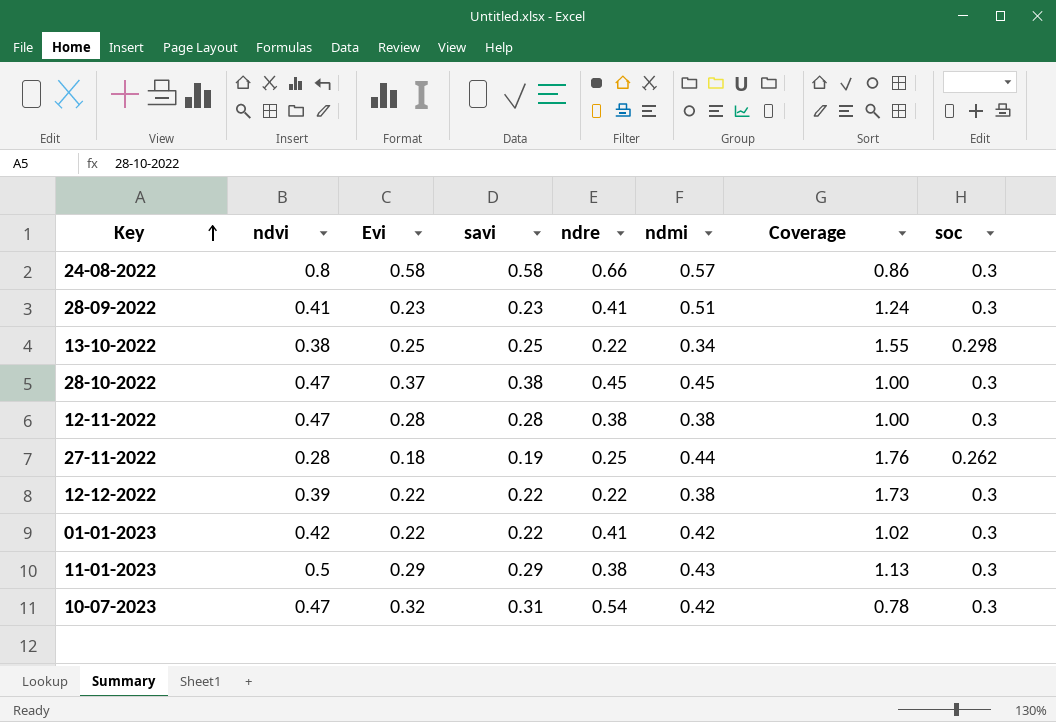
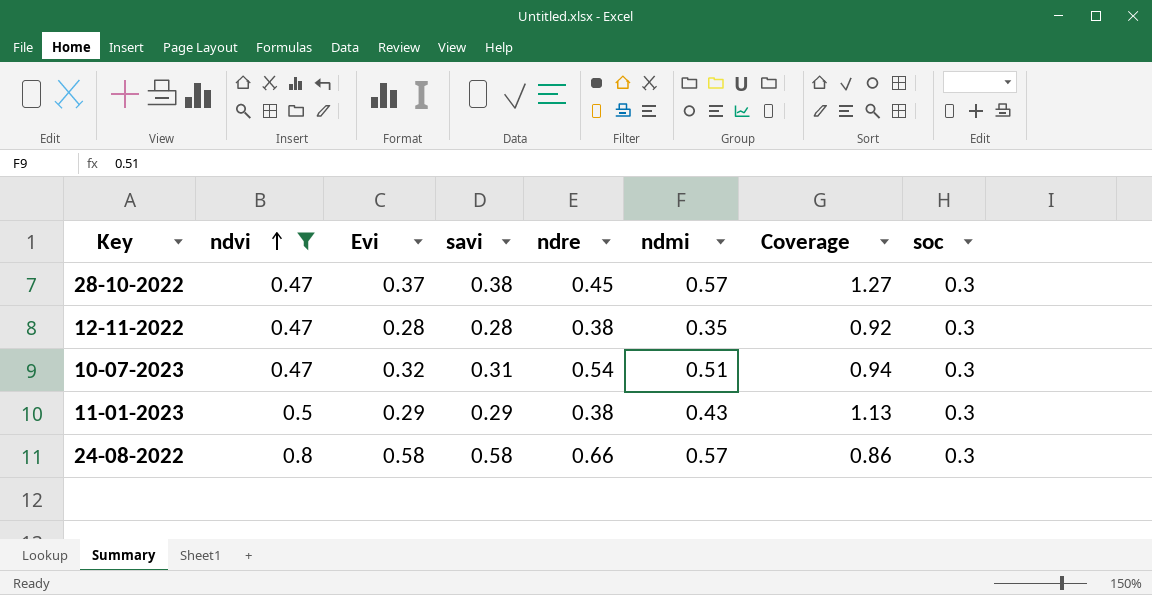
filter: none -> ndvi >= 0.47
row order: Key ascending -> ndvi ascending
28-10-2022 | ndmi: 0.45 -> 0.57
28-10-2022 | Coverage: 1.00 -> 1.27
12-11-2022 | ndmi: 0.38 -> 0.35
12-11-2022 | Coverage: 1.00 -> 0.92
10-07-2023 | ndmi: 0.42 -> 0.51
10-07-2023 | Coverage: 0.78 -> 0.94

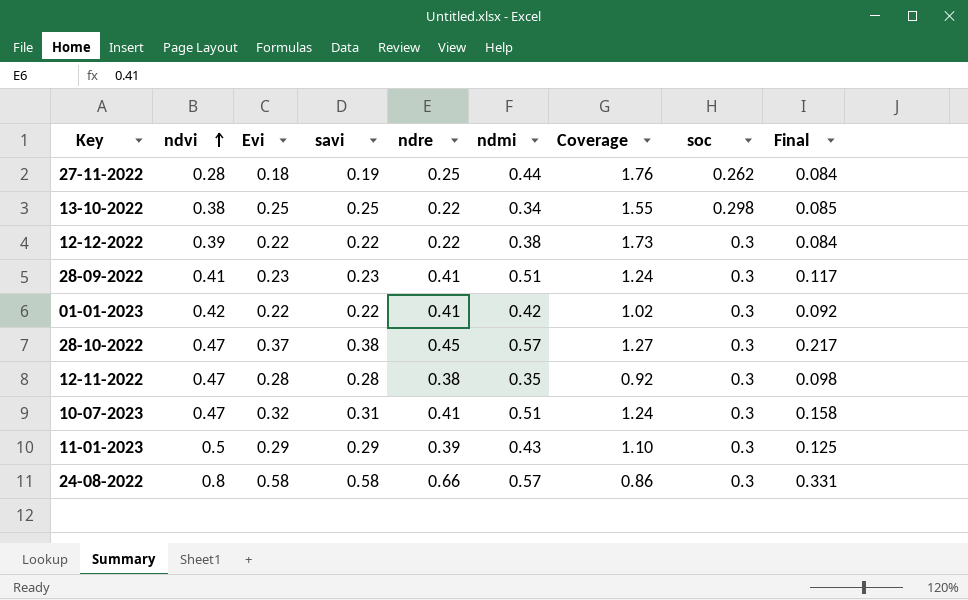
filter: ndvi >= 0.47 -> none
column Final | formula: none -> [savi] * [ndmi]
10-07-2023 | ndre: 0.54 -> 0.41
10-07-2023 | Coverage: 0.94 -> 1.24
11-01-2023 | ndre: 0.38 -> 0.39
11-01-2023 | Coverage: 1.13 -> 1.10

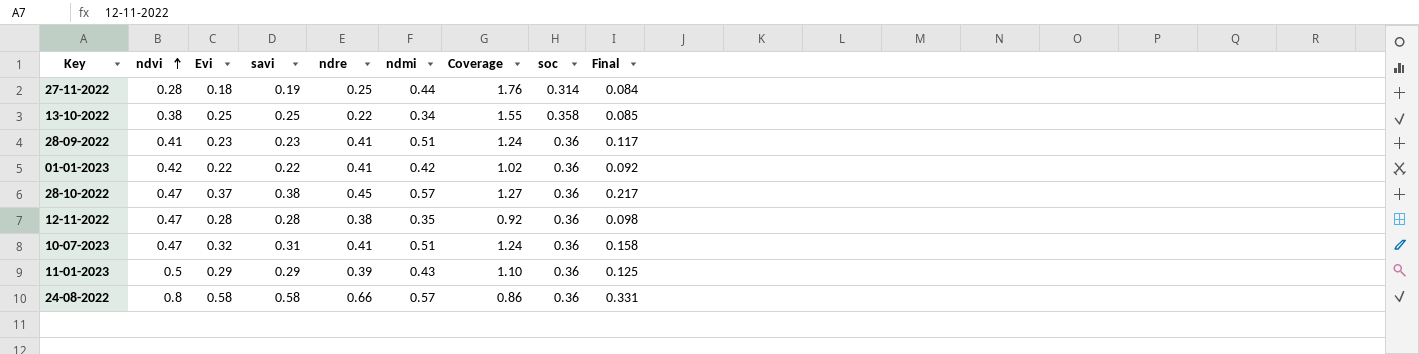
row 12-12-2022: 0.39 | 0.22 | 0.22 | 0.22 | 0.38 | 1.73 | 0.3 | 0.084 -> none
27-11-2022 | soc: 0.262 -> 0.314
13-10-2022 | soc: 0.298 -> 0.358
28-09-2022 | soc: 0.3 -> 0.36
01-01-2023 | soc: 0.3 -> 0.36
28-10-2022 | soc: 0.3 -> 0.36
12-11-2022 | soc: 0.3 -> 0.36
10-07-2023 | soc: 0.3 -> 0.36
11-01-2023 | soc: 0.3 -> 0.36
24-08-2022 | soc: 0.3 -> 0.36

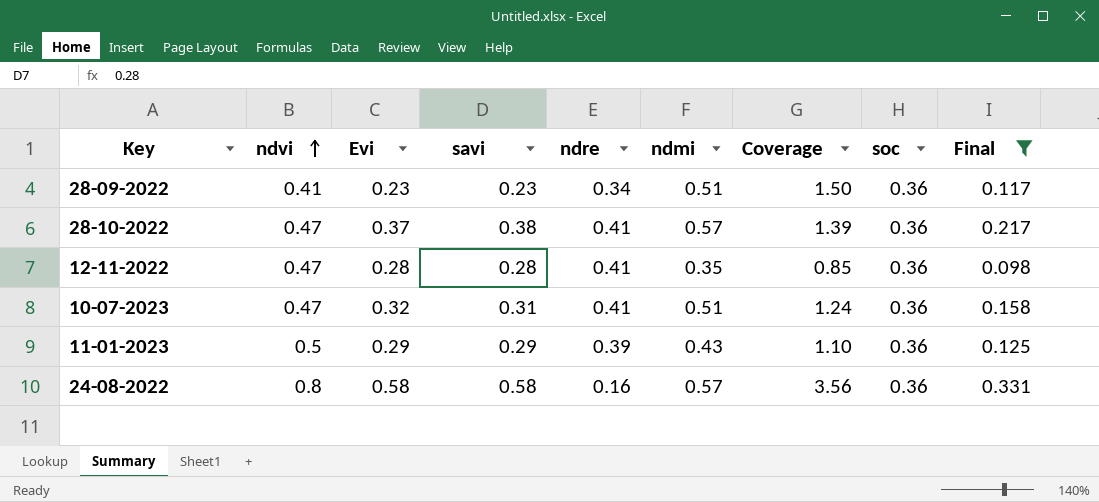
filter: none -> Final >= 0.098
28-09-2022 | ndre: 0.41 -> 0.34
28-09-2022 | Coverage: 1.24 -> 1.50
28-10-2022 | ndre: 0.45 -> 0.41
28-10-2022 | Coverage: 1.27 -> 1.39
12-11-2022 | ndre: 0.38 -> 0.41
12-11-2022 | Coverage: 0.92 -> 0.85
24-08-2022 | ndre: 0.66 -> 0.16
24-08-2022 | Coverage: 0.86 -> 3.56

